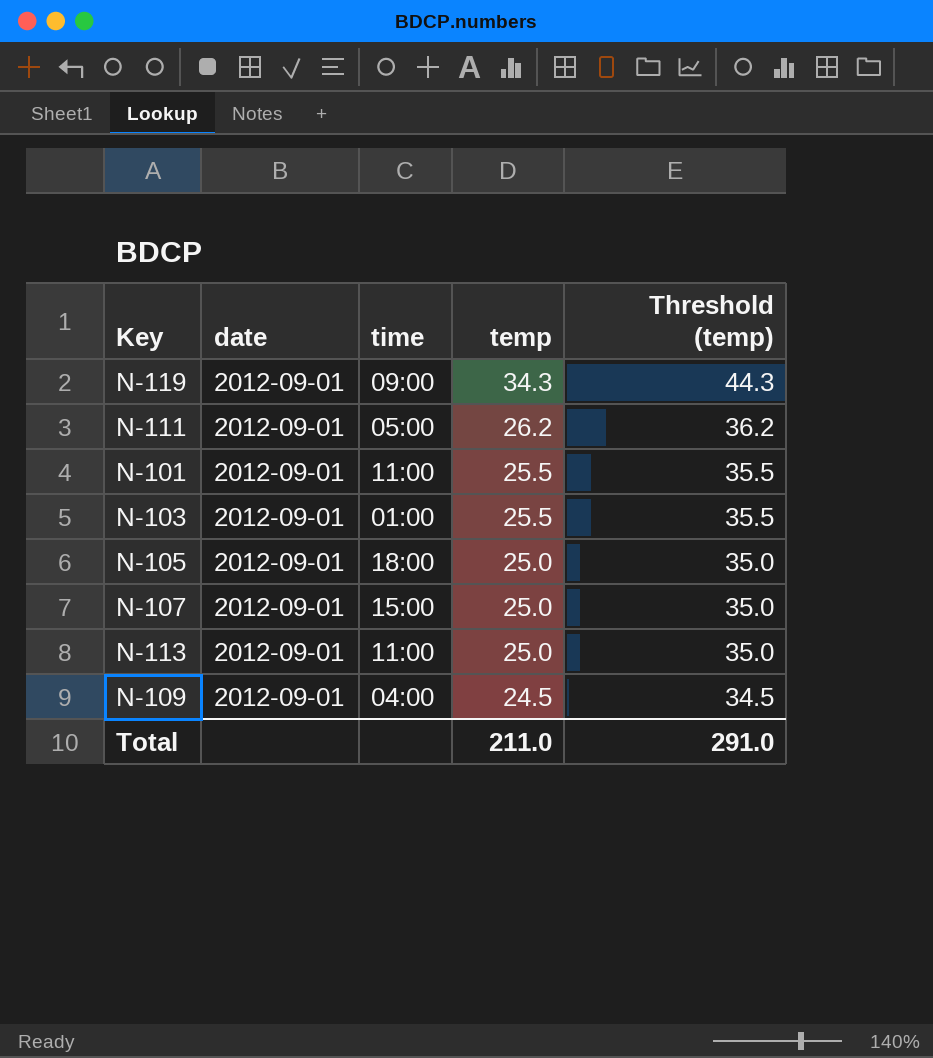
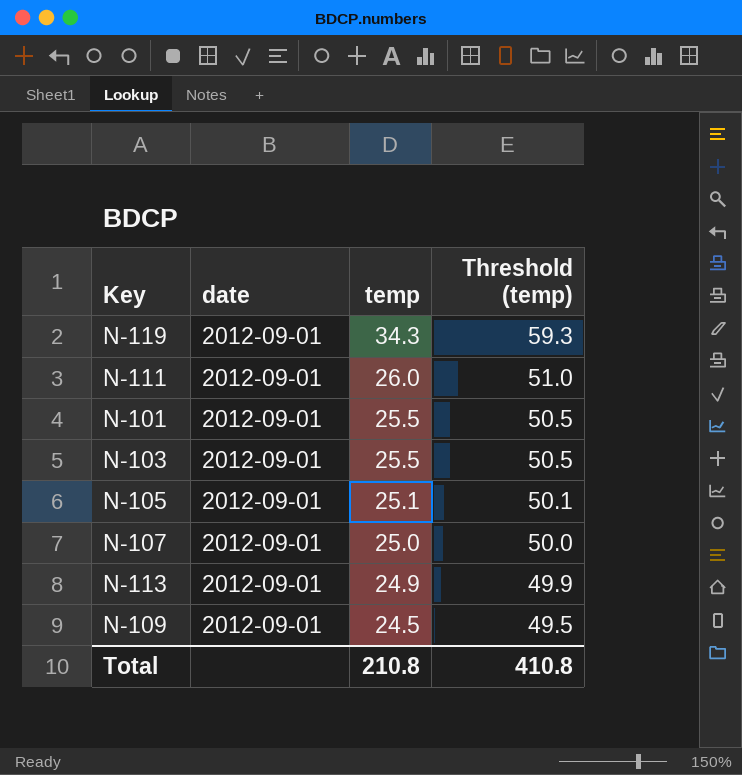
column time | position: 3 -> none
column Threshold (temp) | formula: [temp] + 10 -> [temp] + 25
N-111 | temp: 26.2 -> 26.0
N-105 | temp: 25.0 -> 25.1
N-113 | temp: 25.0 -> 24.9
Total | temp: 211.0 -> 210.8
Total | Threshold (temp): 291.0 -> 410.8

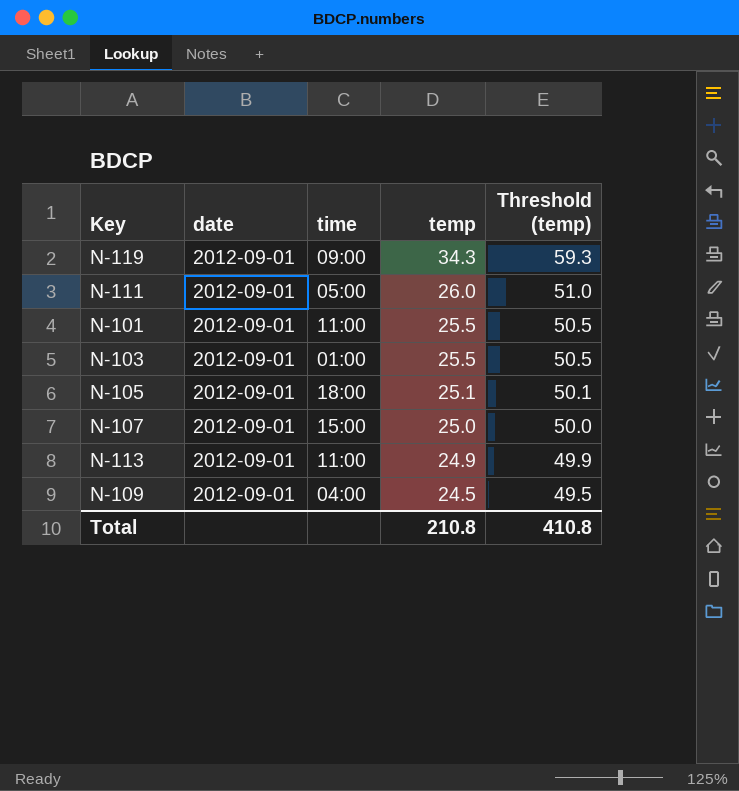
column time | position: none -> 3

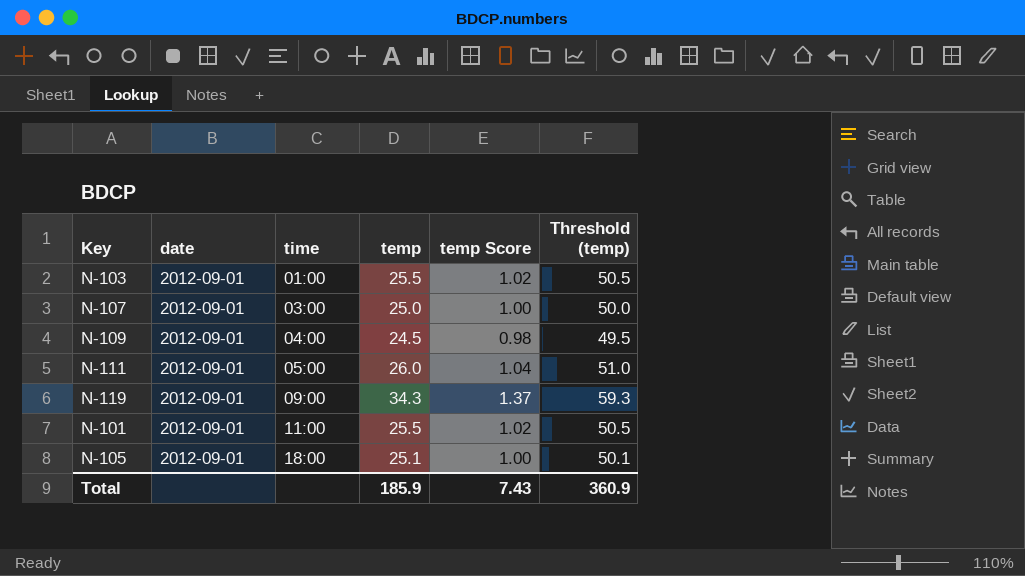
row order: temp descending -> time ascending
column temp Score | formula: none -> [temp] * 0.04
row N-113: 2012-09-01 | 11:00 | 24.9 | 49.9 -> none
N-107 | time: 15:00 -> 03:00
Total | temp: 210.8 -> 185.9
Total | Threshold (temp): 410.8 -> 360.9

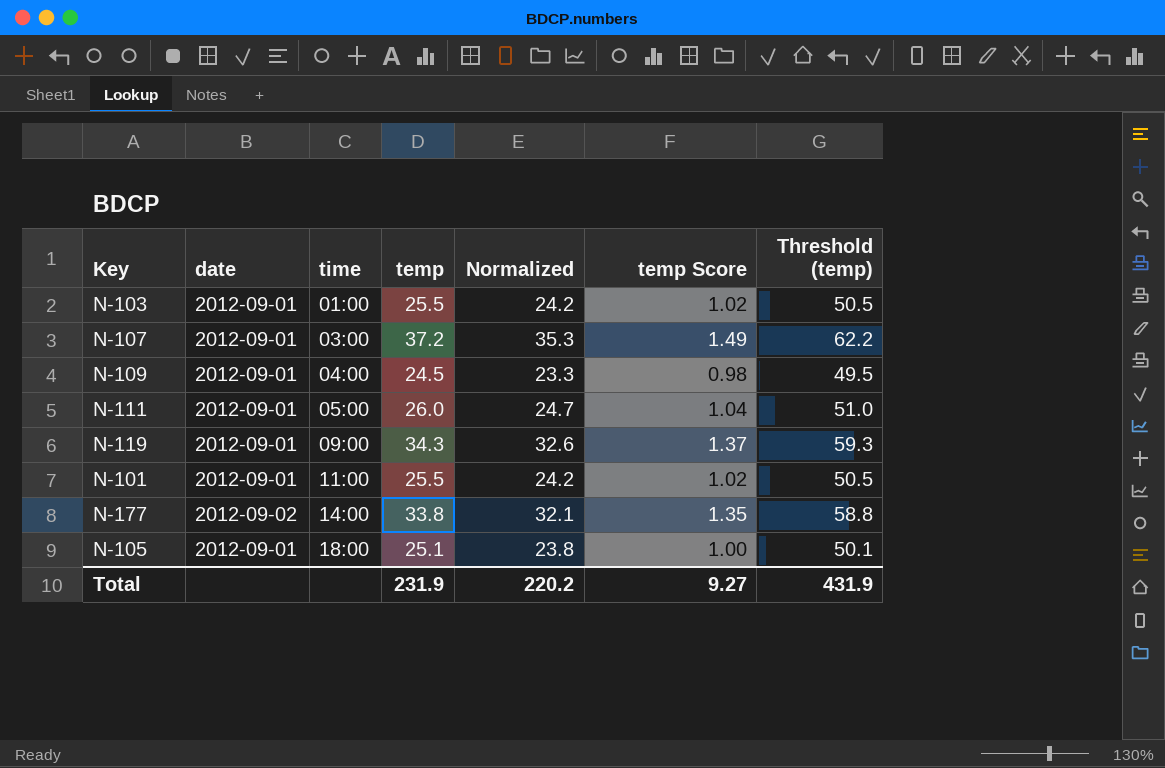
column Normalized | formula: none -> [temp] * 0.95
N-107 | temp: 25.0 -> 37.2
N-107 | temp Score: 1.00 -> 1.49
N-107 | Threshold (temp): 50.0 -> 62.2
row N-177: none -> 2012-09-02 | 14:00 | 33.8 | 32.1 | 1.35 | 58.8
Total | temp: 185.9 -> 231.9
Total | temp Score: 7.43 -> 9.27
Total | Threshold (temp): 360.9 -> 431.9

